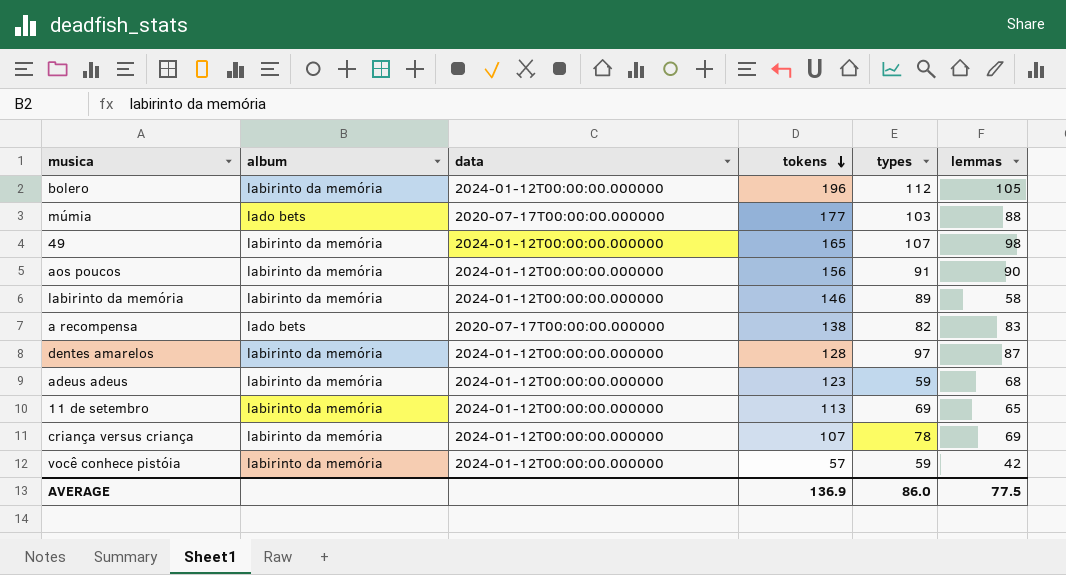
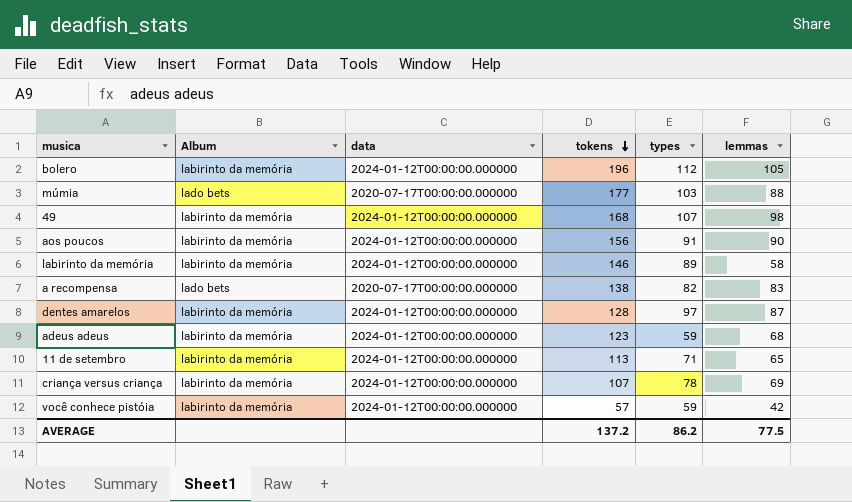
column name: album -> Album
49 | tokens: 165 -> 168
11 de setembro | types: 69 -> 71
AVERAGE | tokens: 136.9 -> 137.2
AVERAGE | types: 86.0 -> 86.2

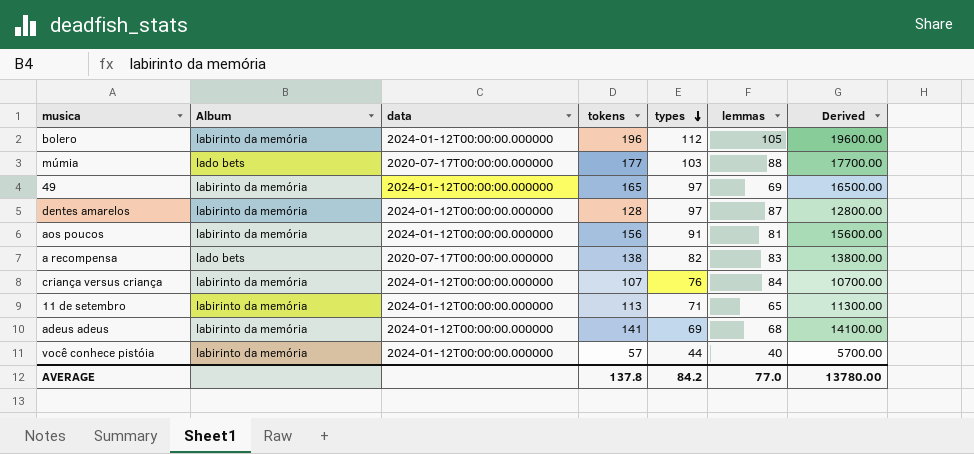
row order: tokens descending -> types descending
column Derived | formula: none -> [tokens] * 100
row labirinto da memória: labirinto da memória | 2024-01-12T00:00:00.000000 | 146 | 89 | 58 -> none
49 | tokens: 168 -> 165
49 | types: 107 -> 97
49 | lemmas: 98 -> 69
aos poucos | lemmas: 90 -> 81
criança versus criança | types: 78 -> 76
criança versus criança | lemmas: 69 -> 84
adeus adeus | tokens: 123 -> 141
adeus adeus | types: 59 -> 69
você conhece pistóia | types: 59 -> 44
você conhece pistóia | lemmas: 42 -> 40
AVERAGE | tokens: 137.2 -> 137.8
AVERAGE | types: 86.2 -> 84.2
AVERAGE | lemmas: 77.5 -> 77.0

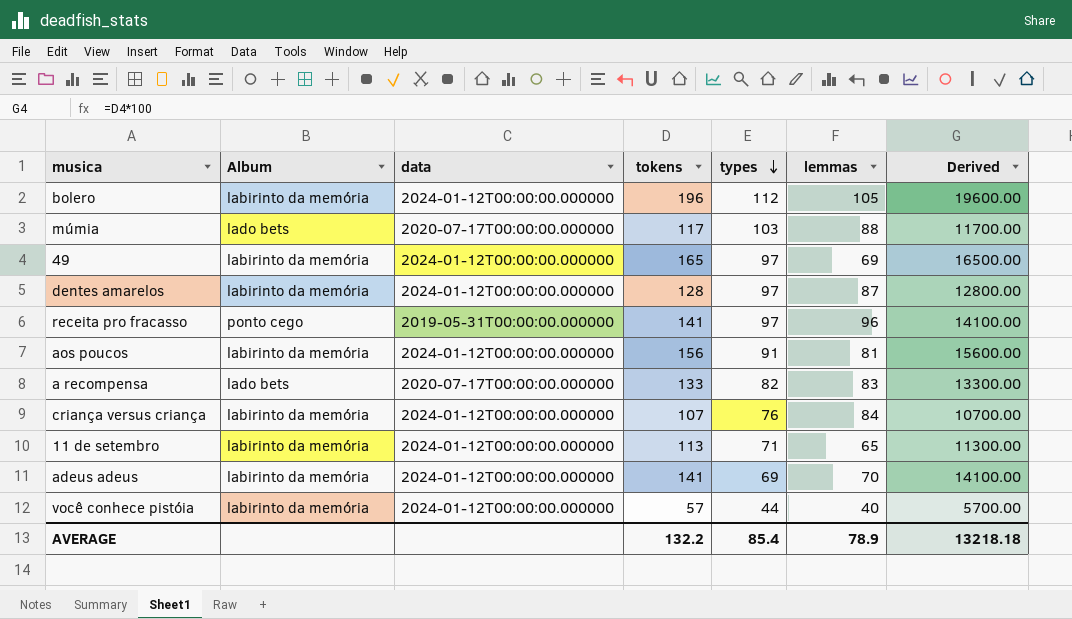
múmia | tokens: 177 -> 117
múmia | Derived: 17700.00 -> 11700.00
row receita pro fracasso: none -> ponto cego | 2019-05-31T00:00:00.000000 | 141 | 97 | 96 | 14100.00
a recompensa | tokens: 138 -> 133
a recompensa | Derived: 13800.00 -> 13300.00
adeus adeus | lemmas: 68 -> 70
AVERAGE | tokens: 137.8 -> 132.2
AVERAGE | types: 84.2 -> 85.4
AVERAGE | lemmas: 77.0 -> 78.9
AVERAGE | Derived: 13780.00 -> 13218.18

